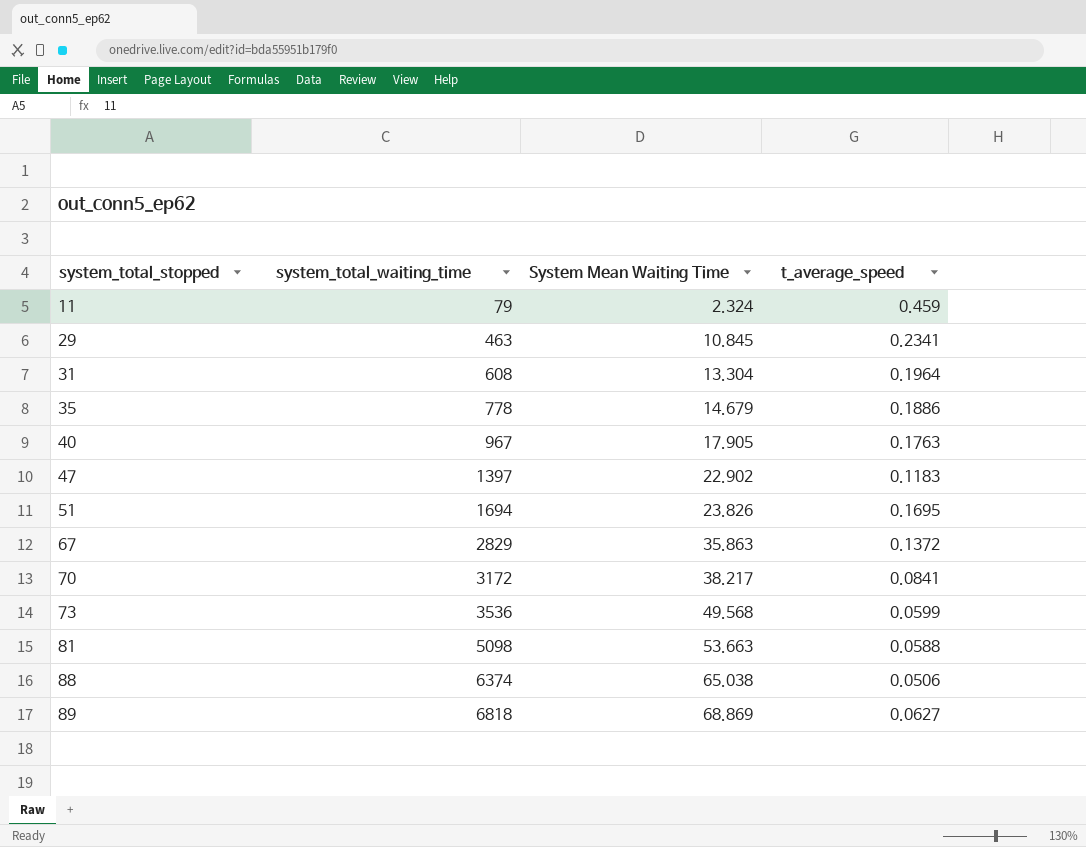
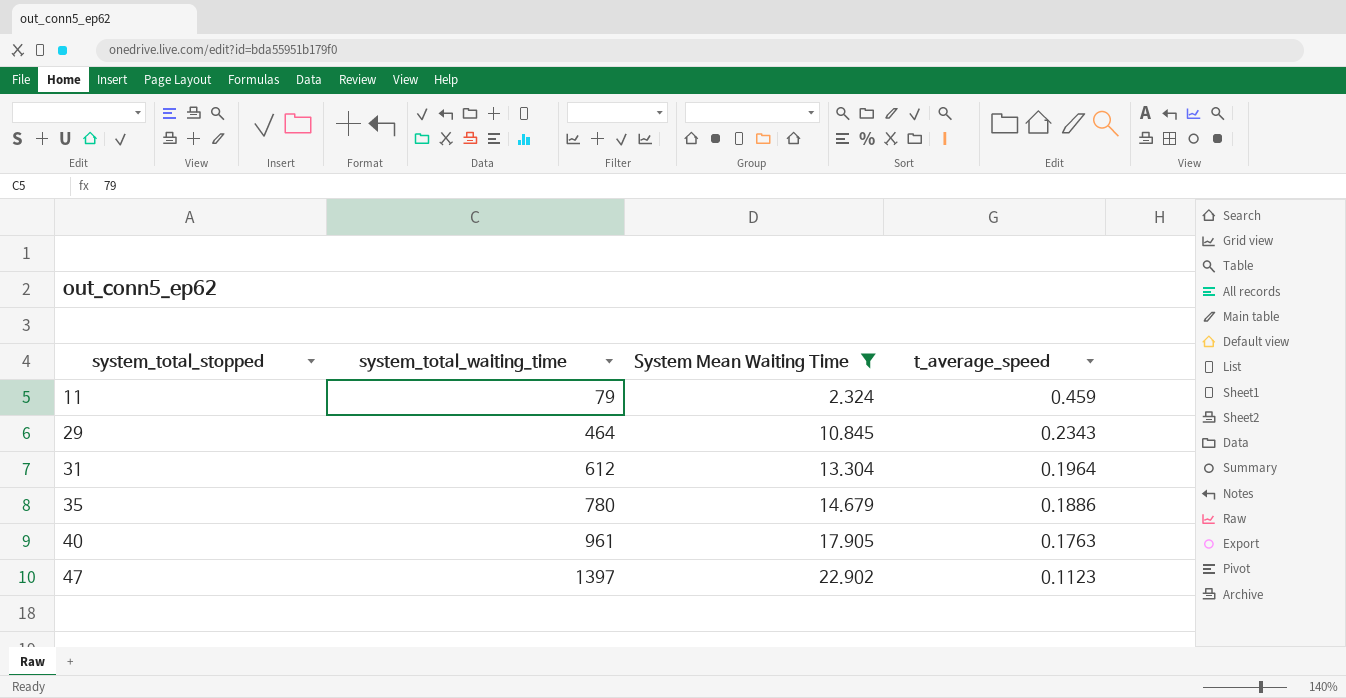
filter: none -> System Mean Waiting Time <= 22.902
29 | system_total_waiting_time: 463 -> 464
29 | t_average_speed: 0.2341 -> 0.2343
31 | system_total_waiting_time: 608 -> 612
35 | system_total_waiting_time: 778 -> 780
40 | system_total_waiting_time: 967 -> 961
47 | t_average_speed: 0.1183 -> 0.1123

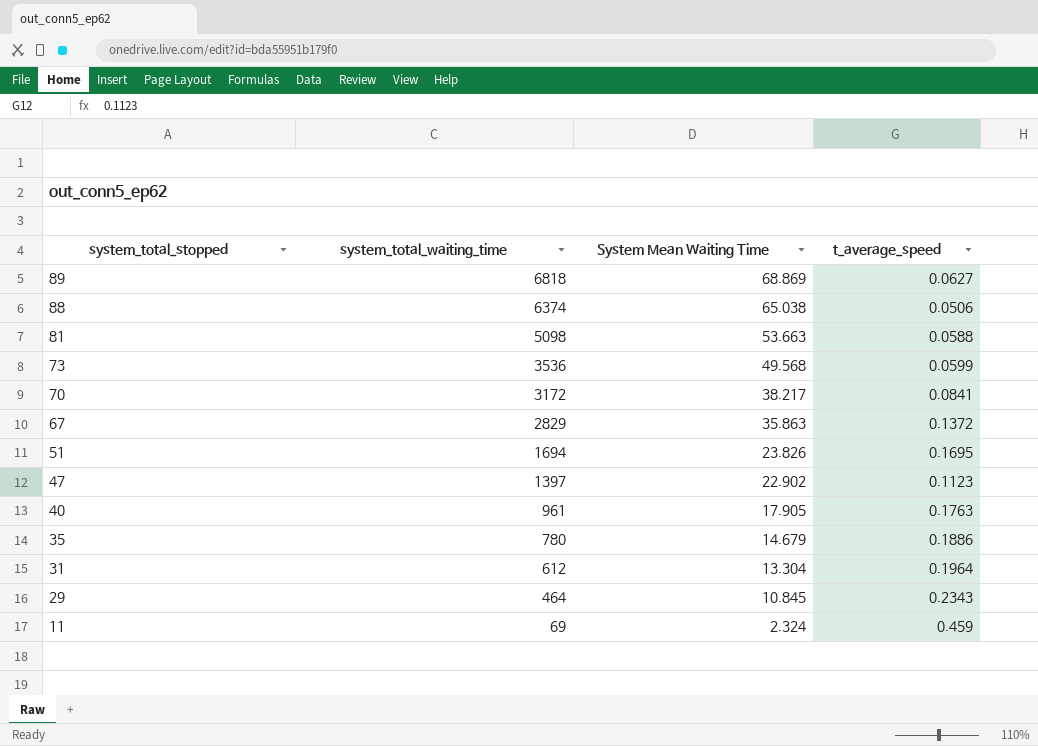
filter: System Mean Waiting Time <= 22.902 -> none
row order: system_total_stopped ascending -> system_total_stopped descending
11 | system_total_waiting_time: 79 -> 69

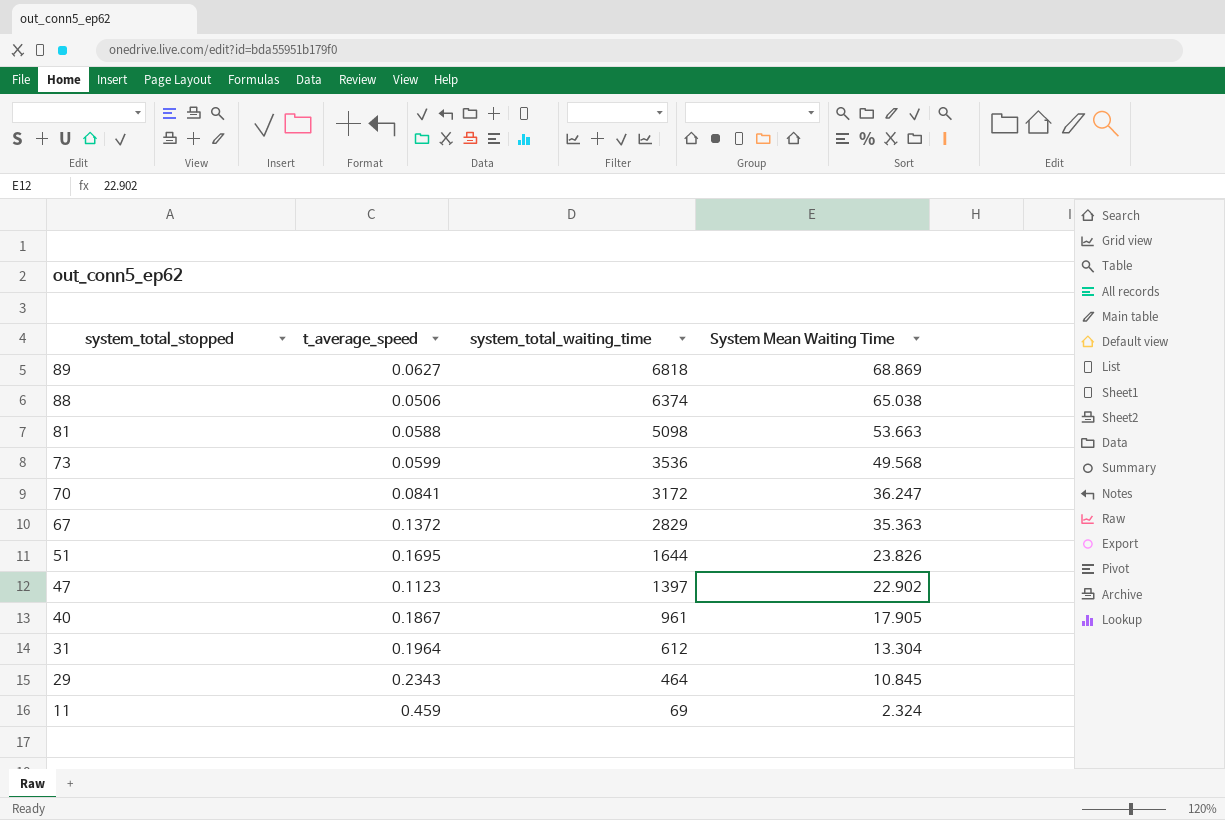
column t_average_speed | position: 4 -> 2
row 35: 780 | 14.679 | 0.1886 -> none
70 | System Mean Waiting Time: 38.217 -> 36.247
67 | System Mean Waiting Time: 35.863 -> 35.363
51 | system_total_waiting_time: 1694 -> 1644
40 | t_average_speed: 0.1763 -> 0.1867

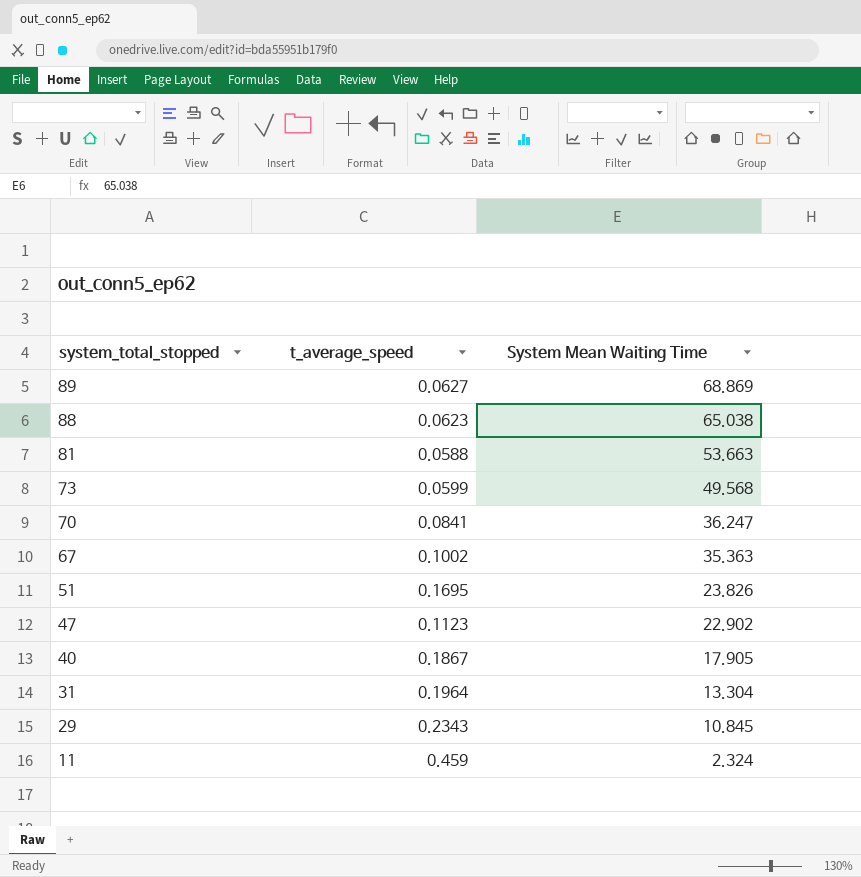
column system_total_waiting_time | position: 3 -> none
88 | t_average_speed: 0.0506 -> 0.0623
67 | t_average_speed: 0.1372 -> 0.1002

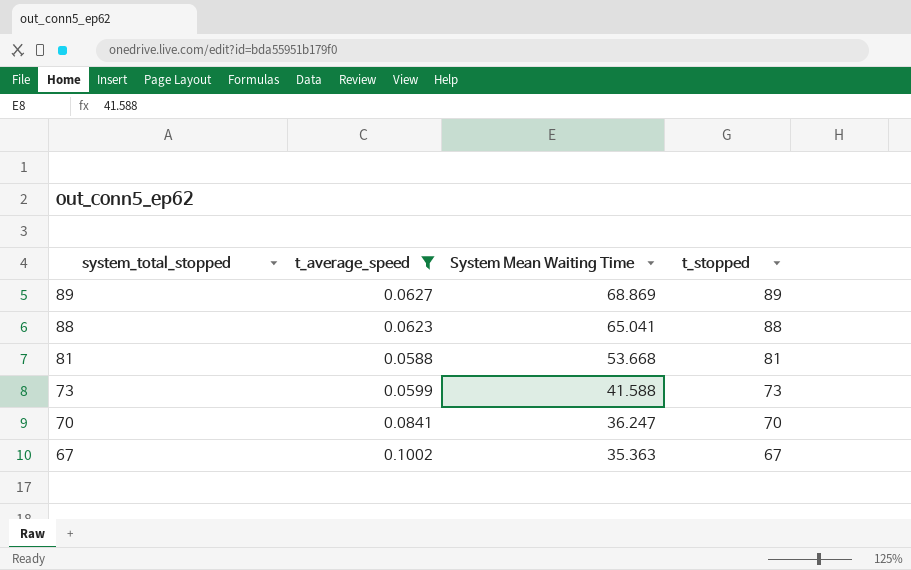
filter: none -> t_average_speed <= 0.1002
column t_stopped | position: none -> 4
88 | System Mean Waiting Time: 65.038 -> 65.041
81 | System Mean Waiting Time: 53.663 -> 53.668
73 | System Mean Waiting Time: 49.568 -> 41.588

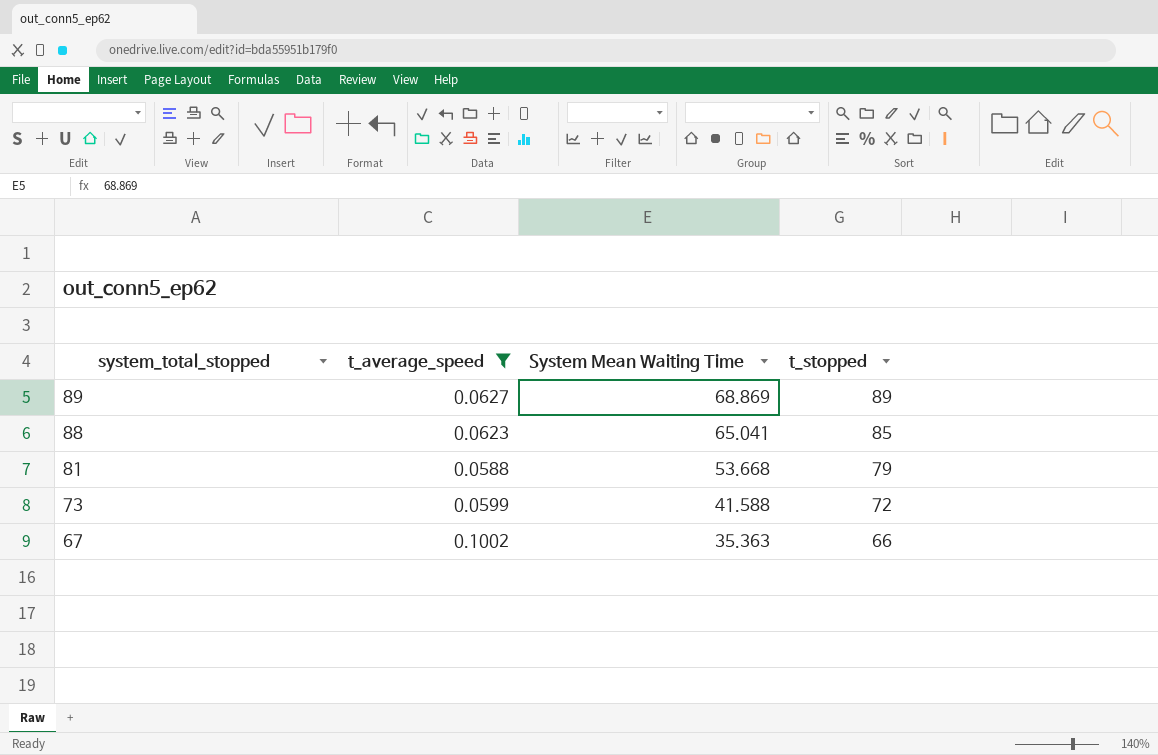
row 70: 0.0841 | 36.247 | 70 -> none
88 | t_stopped: 88 -> 85
81 | t_stopped: 81 -> 79
73 | t_stopped: 73 -> 72
67 | t_stopped: 67 -> 66

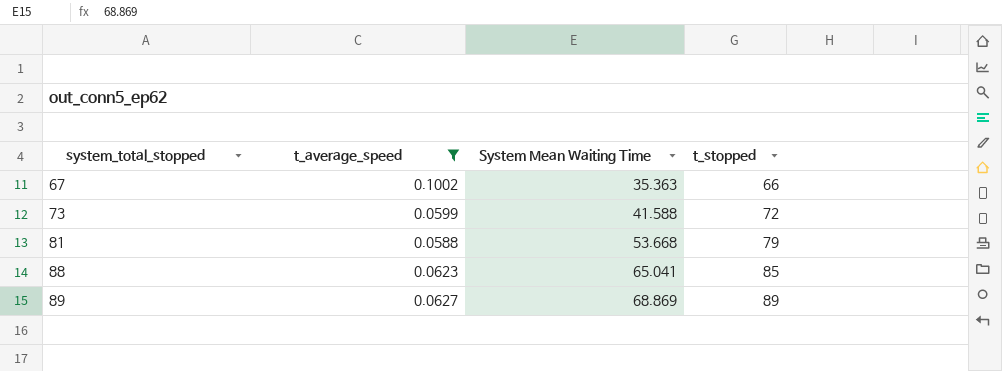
row order: system_total_stopped descending -> system_total_stopped ascending

